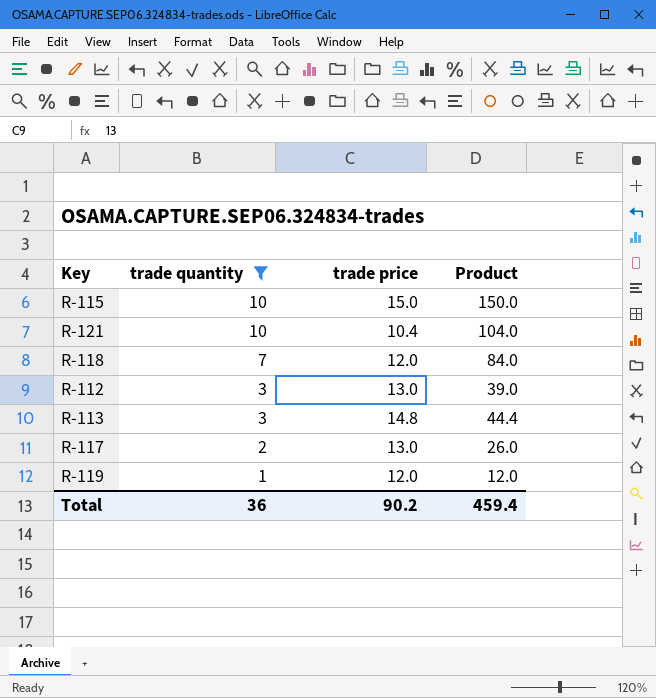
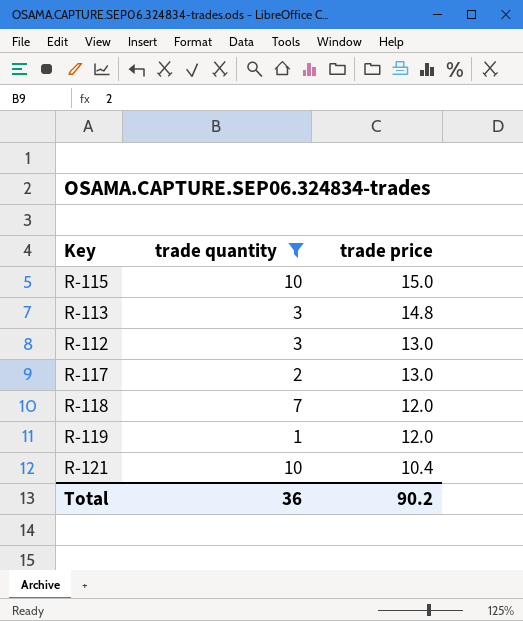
row order: trade quantity descending -> trade price descending
column Product | formula: [trade quantity] * [trade price] -> none

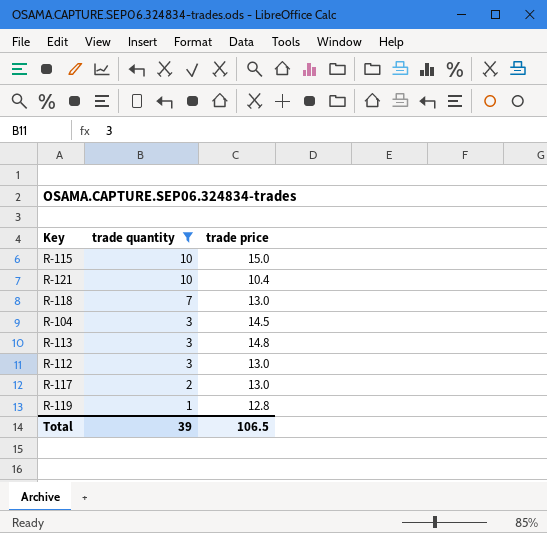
row order: trade price descending -> trade quantity descending
R-118 | trade price: 12.0 -> 13.0
row R-104: none -> 3 | 14.5
R-119 | trade price: 12.0 -> 12.8
Total | trade quantity: 36 -> 39
Total | trade price: 90.2 -> 106.5

